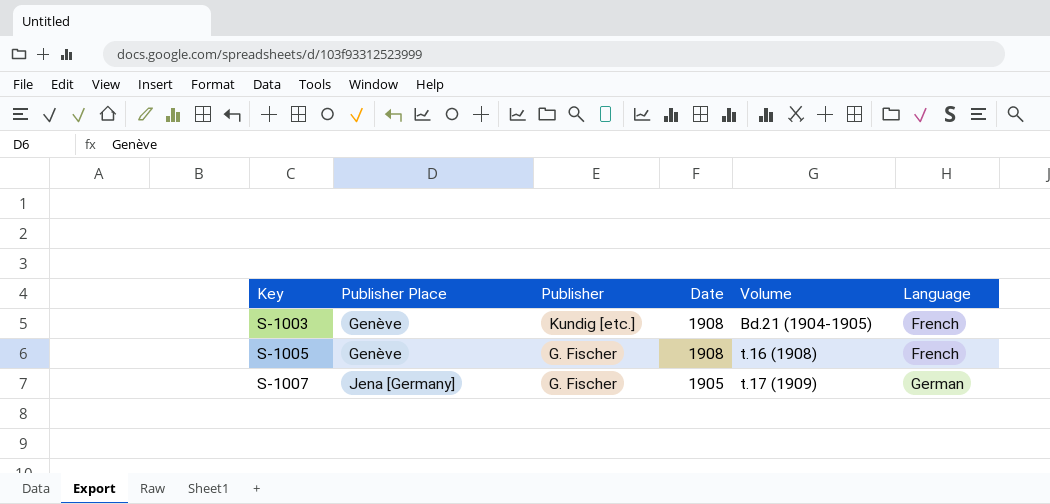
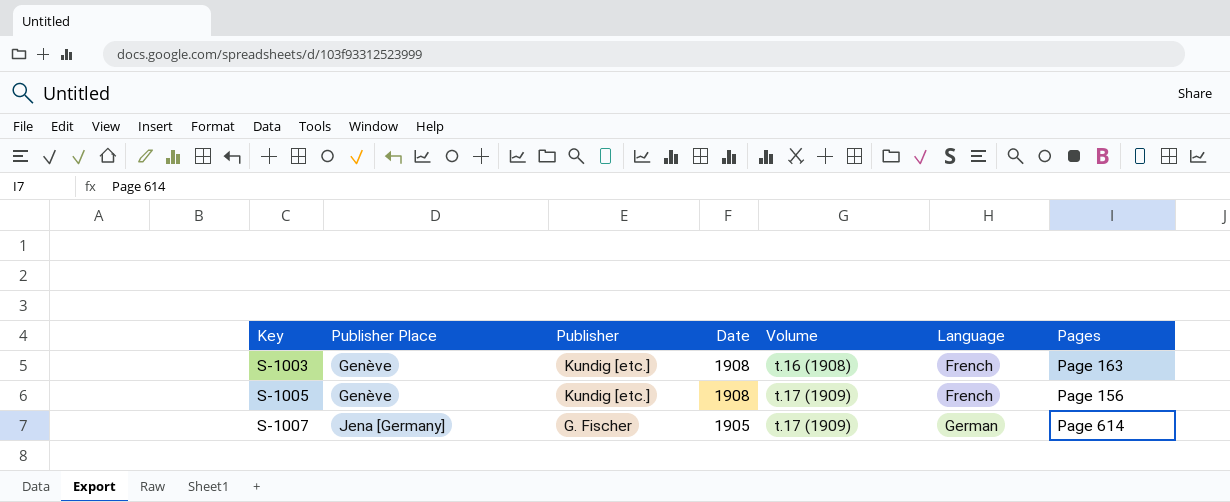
column Pages | position: none -> 7
S-1003 | Volume: Bd.21 (1904-1905) -> t.16 (1908)
S-1005 | Publisher: G. Fischer -> Kundig [etc.]
S-1005 | Volume: t.16 (1908) -> t.17 (1909)

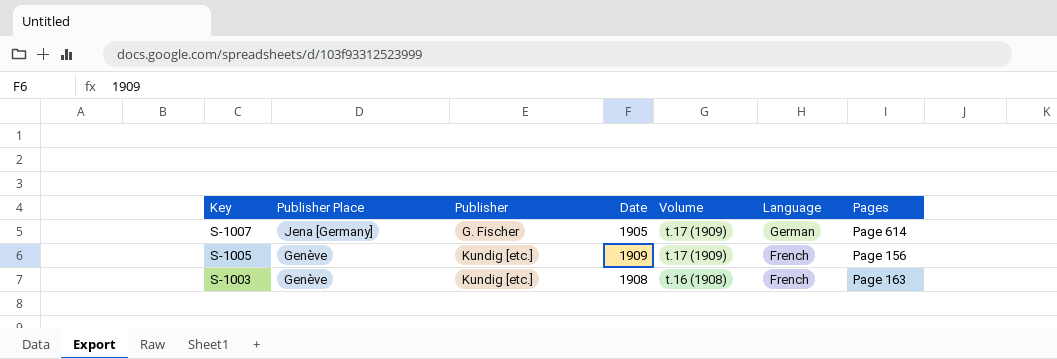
row order: Key ascending -> Key descending
S-1005 | Date: 1908 -> 1909

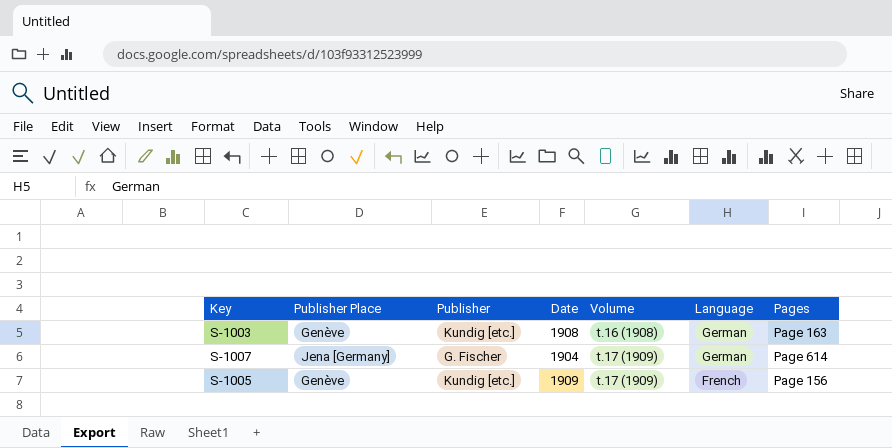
row order: Key descending -> Volume ascending
S-1003 | Language: French -> German
S-1007 | Date: 1905 -> 1904

